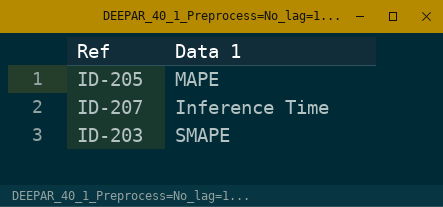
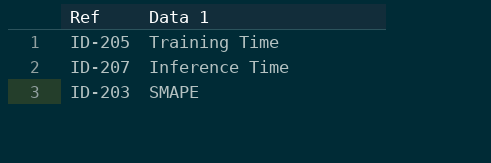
ID-205 | Data 1: MAPE -> Training Time

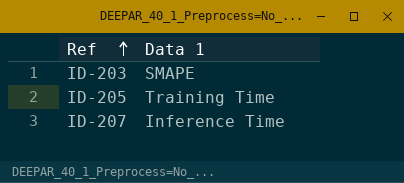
row order: none -> Ref ascending

